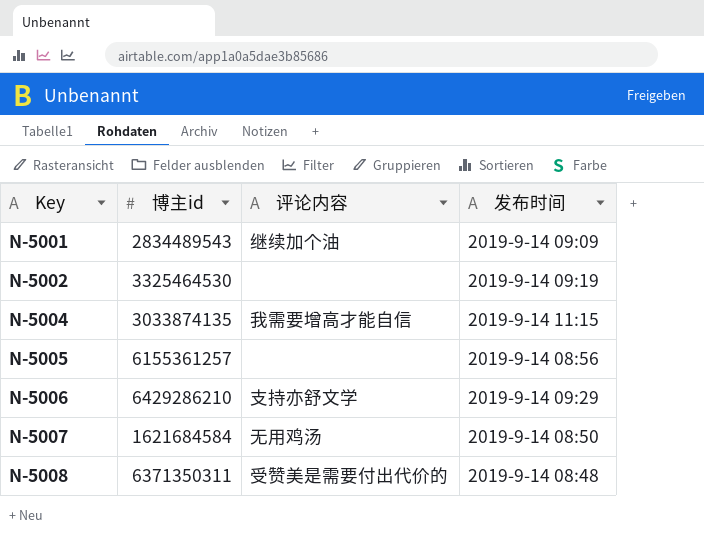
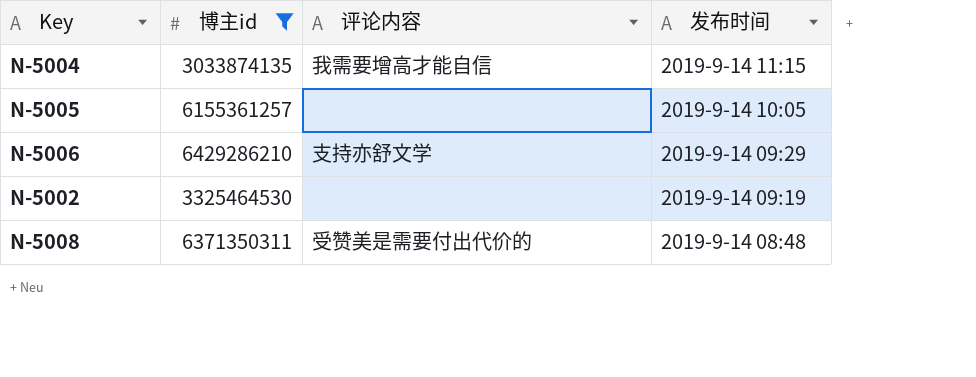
filter: none -> 博主id >= 3033874135
row order: Key ascending -> 发布时间 descending
N-5005 | 发布时间: 2019-9-14 08:56 -> 2019-9-14 10:05

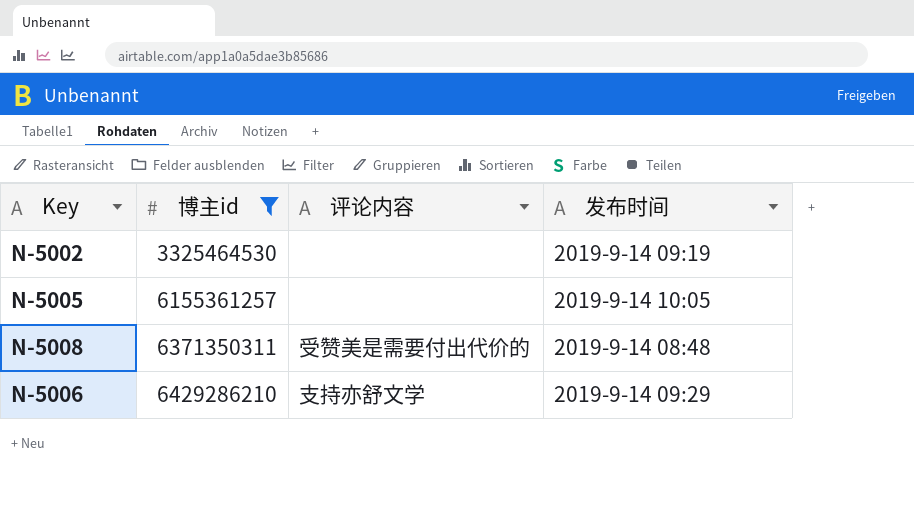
row order: 发布时间 descending -> 博主id ascending
row N-5004: 3033874135 | 我需要增高才能自信 | 2019-9-14 11:15 -> none

